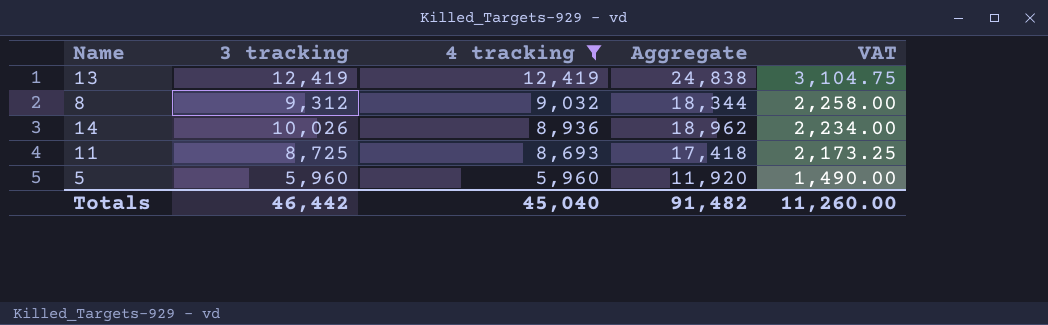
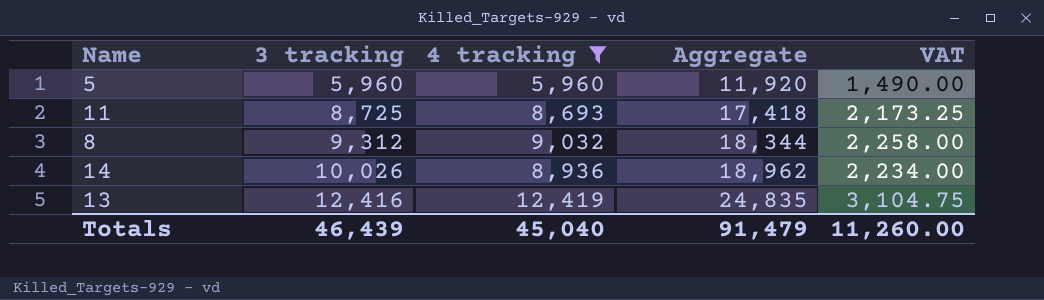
row order: 4 tracking descending -> 3 tracking ascending
13 | 3 tracking: 12,419 -> 12,416
13 | Aggregate: 24,838 -> 24,835
Totals | 3 tracking: 46,442 -> 46,439
Totals | Aggregate: 91,482 -> 91,479

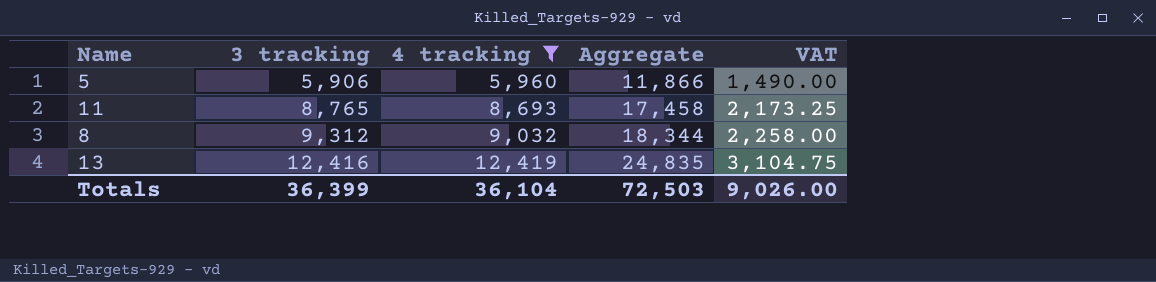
row 14: 10,026 | 8,936 | 18,962 | 2,234.00 -> none
5 | 3 tracking: 5,960 -> 5,906
5 | Aggregate: 11,920 -> 11,866
11 | 3 tracking: 8,725 -> 8,765
11 | Aggregate: 17,418 -> 17,458
Totals | 3 tracking: 46,439 -> 36,399
Totals | 4 tracking: 45,040 -> 36,104
Totals | Aggregate: 91,479 -> 72,503
Totals | VAT: 11,260.00 -> 9,026.00

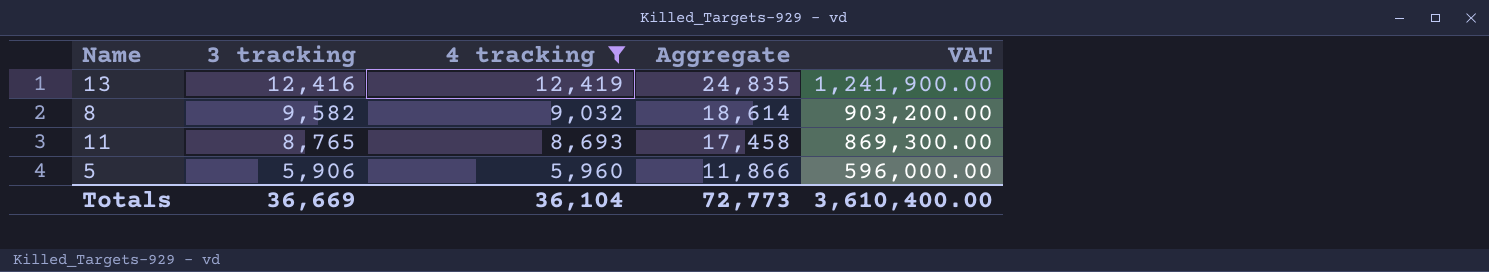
row order: 3 tracking ascending -> 3 tracking descending
column VAT | formula: [4 tracking] * 0.25 -> [4 tracking] * 100
8 | 3 tracking: 9,312 -> 9,582
8 | Aggregate: 18,344 -> 18,614
Totals | 3 tracking: 36,399 -> 36,669
Totals | Aggregate: 72,503 -> 72,773
Totals | VAT: 9,026.00 -> 3,610,400.00

